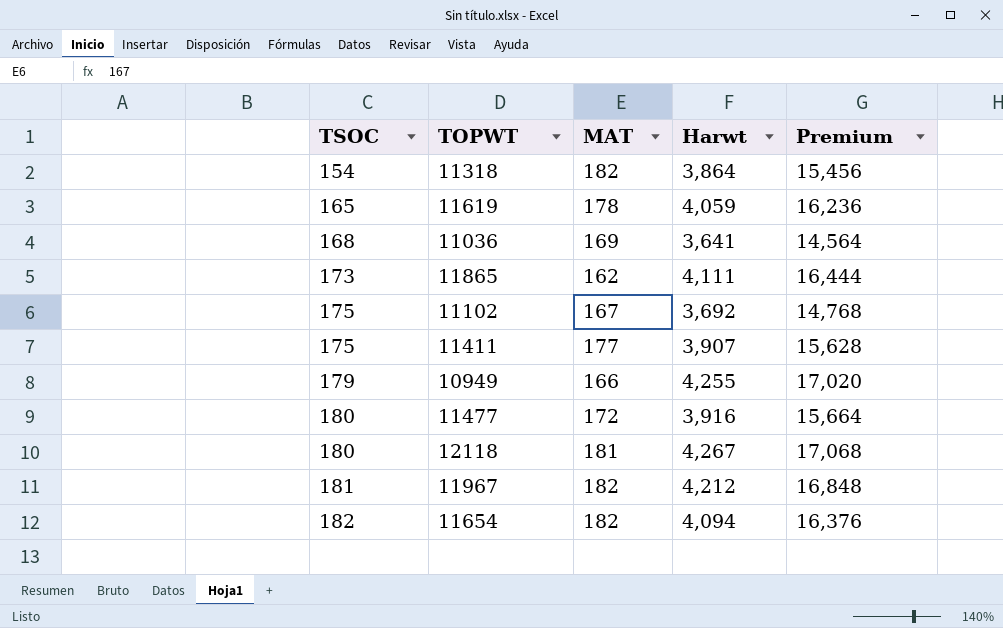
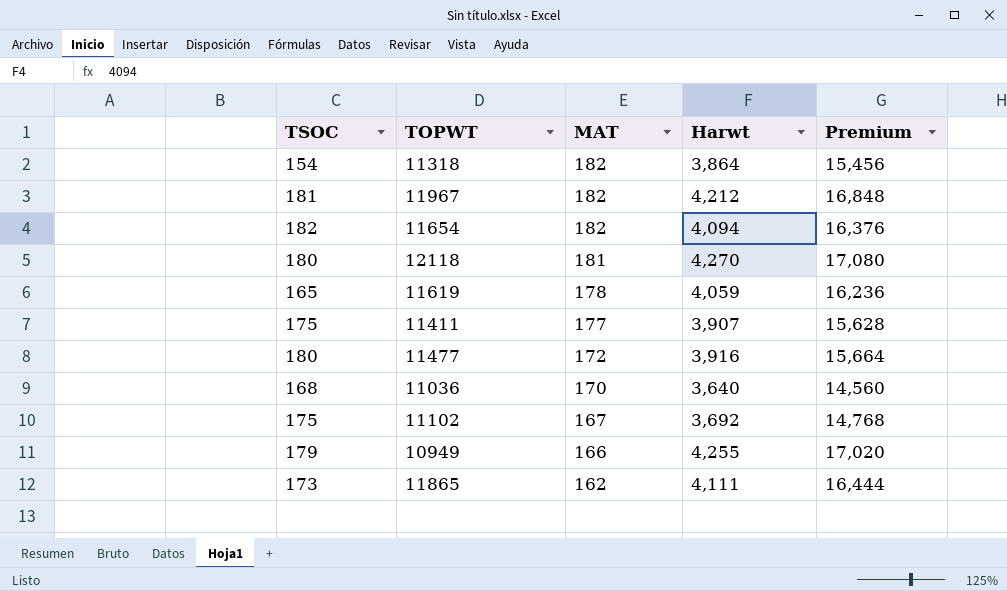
row order: TSOC ascending -> MAT descending
12118 | Harwt: 4,267 -> 4,270
12118 | Premium: 17,068 -> 17,080
11036 | MAT: 169 -> 170
11036 | Harwt: 3,641 -> 3,640
11036 | Premium: 14,564 -> 14,560

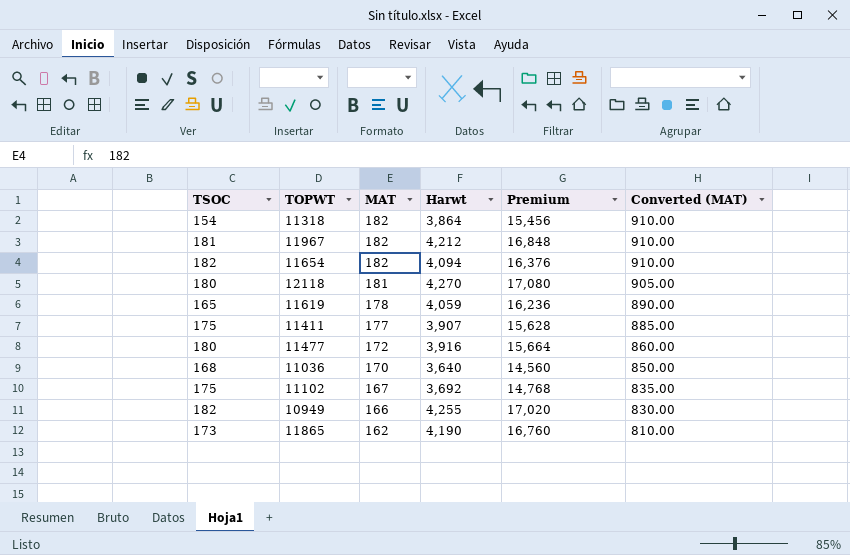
column Converted (MAT) | formula: none -> [MAT] * 5
10949 | TSOC: 179 -> 182
11865 | Harwt: 4,111 -> 4,190
11865 | Premium: 16,444 -> 16,760

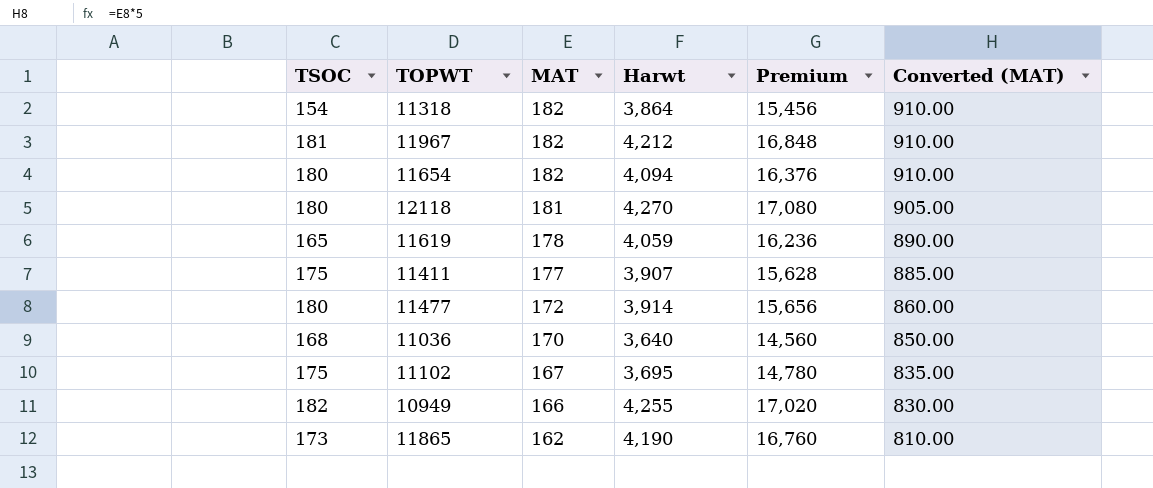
11654 | TSOC: 182 -> 180
11477 | Harwt: 3,916 -> 3,914
11477 | Premium: 15,664 -> 15,656
11102 | Harwt: 3,692 -> 3,695
11102 | Premium: 14,768 -> 14,780

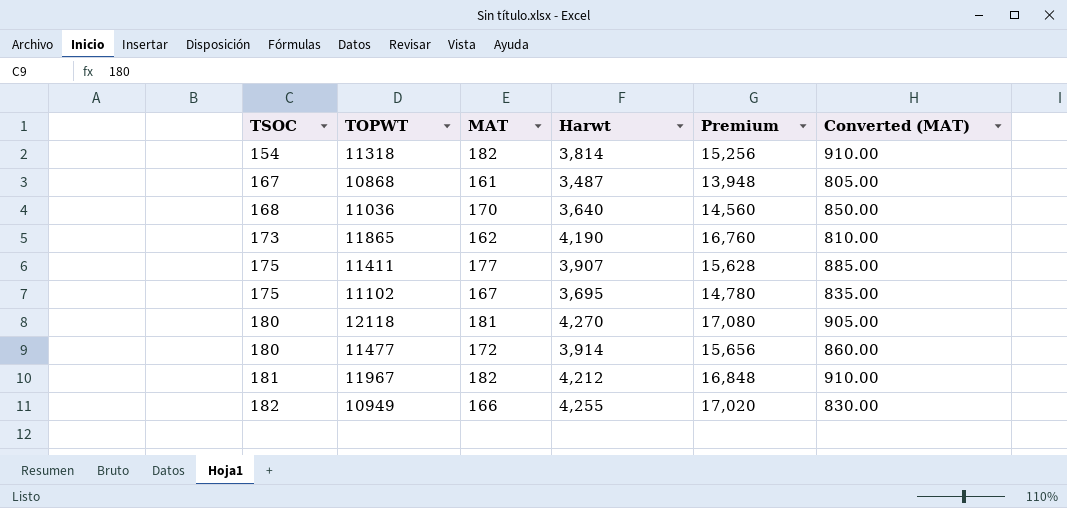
row order: MAT descending -> TSOC ascending
row 11654: 180 | 182 | 4,094 | 16,376 | 910.00 -> none
row 11619: 165 | 178 | 4,059 | 16,236 | 890.00 -> none
11318 | Harwt: 3,864 -> 3,814
11318 | Premium: 15,456 -> 15,256
row 10868: none -> 167 | 161 | 3,487 | 13,948 | 805.00

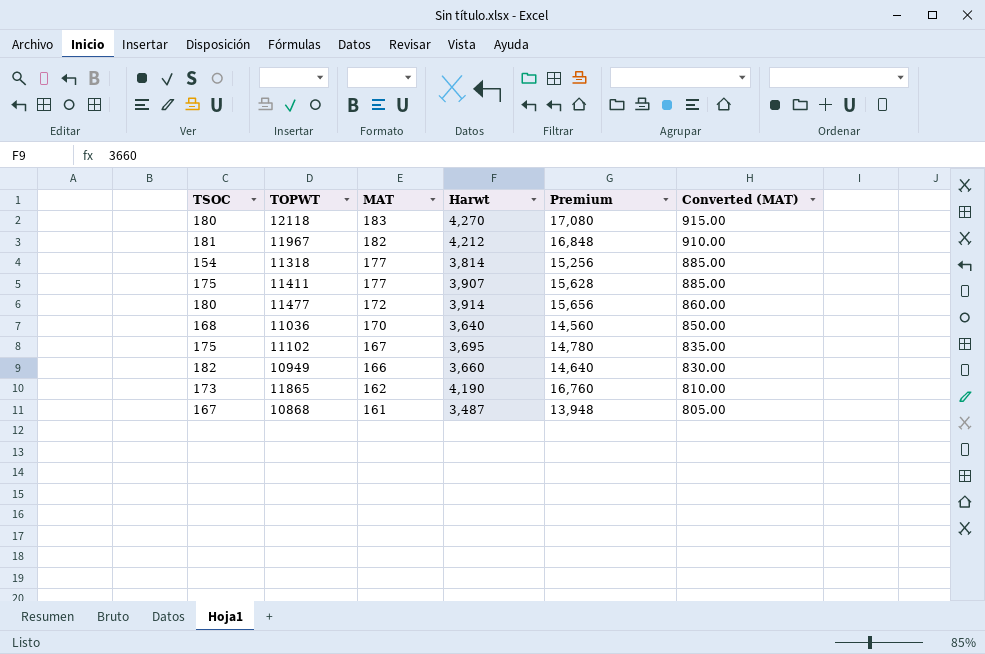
row order: TSOC ascending -> MAT descending
12118 | MAT: 181 -> 183
12118 | Converted (MAT): 905.00 -> 915.00
11318 | MAT: 182 -> 177
11318 | Converted (MAT): 910.00 -> 885.00
10949 | Harwt: 4,255 -> 3,660
10949 | Premium: 17,020 -> 14,640

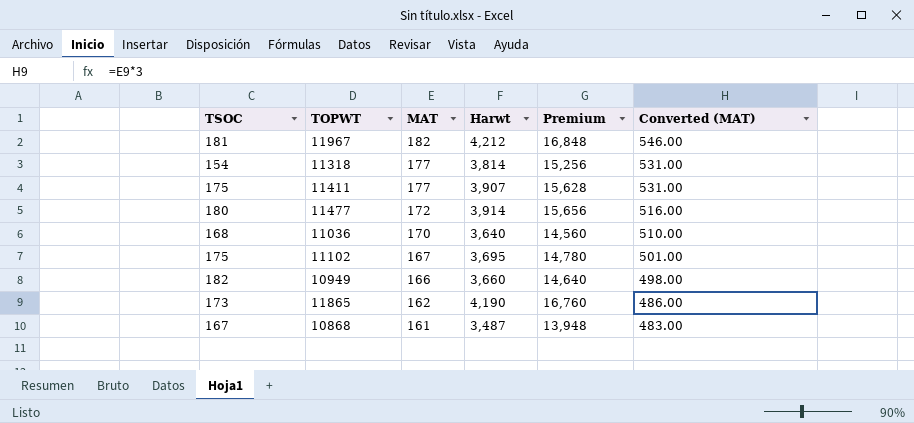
column Converted (MAT) | formula: [MAT] * 5 -> [MAT] * 3
row 12118: 180 | 183 | 4,270 | 17,080 | 915.00 -> none

